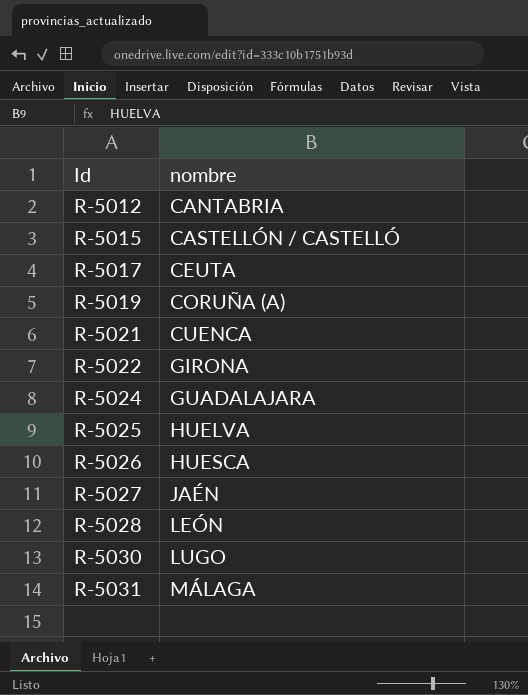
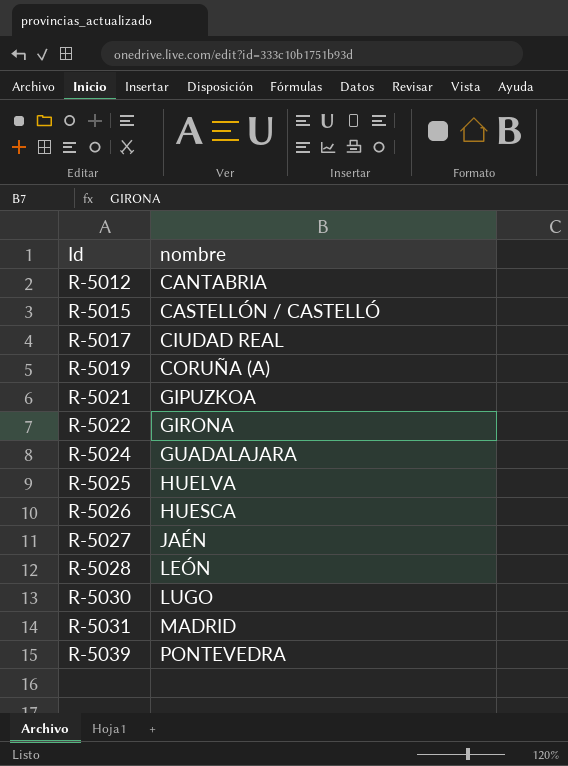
R-5017 | nombre: CEUTA -> CIUDAD REAL
R-5021 | nombre: CUENCA -> GIPUZKOA
R-5031 | nombre: MÁLAGA -> MADRID
row R-5039: none -> PONTEVEDRA

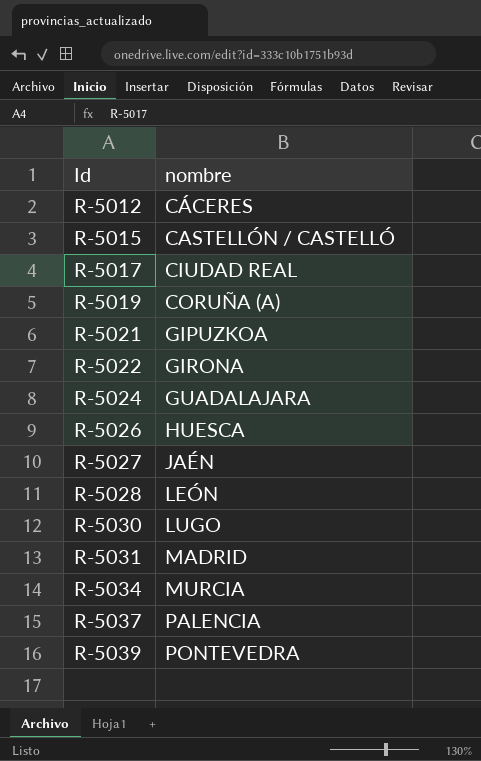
row R-5025: HUELVA -> none
R-5012 | nombre: CANTABRIA -> CÁCERES
row R-5034: none -> MURCIA
row R-5037: none -> PALENCIA

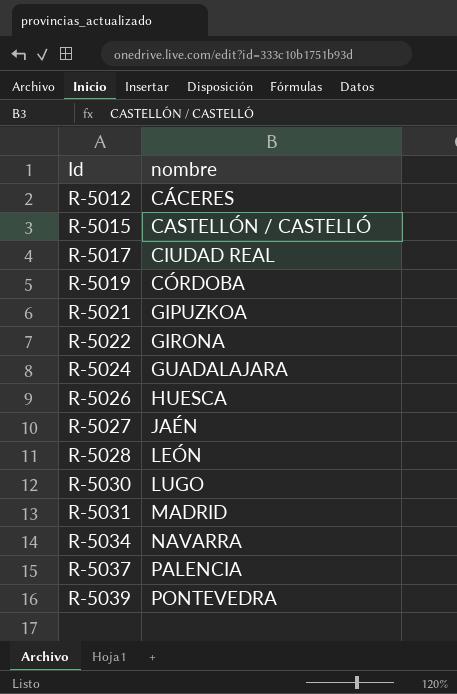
R-5019 | nombre: CORUÑA (A) -> CÓRDOBA
R-5034 | nombre: MURCIA -> NAVARRA

